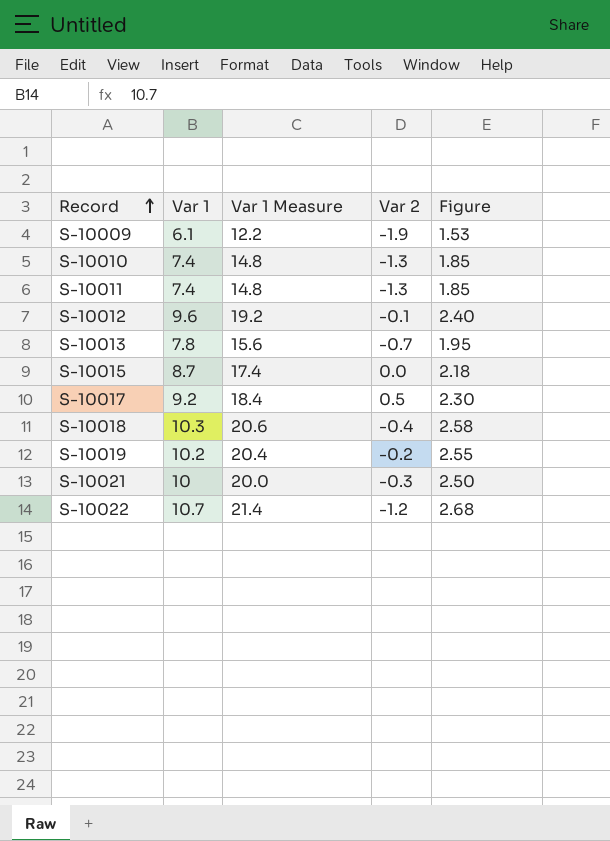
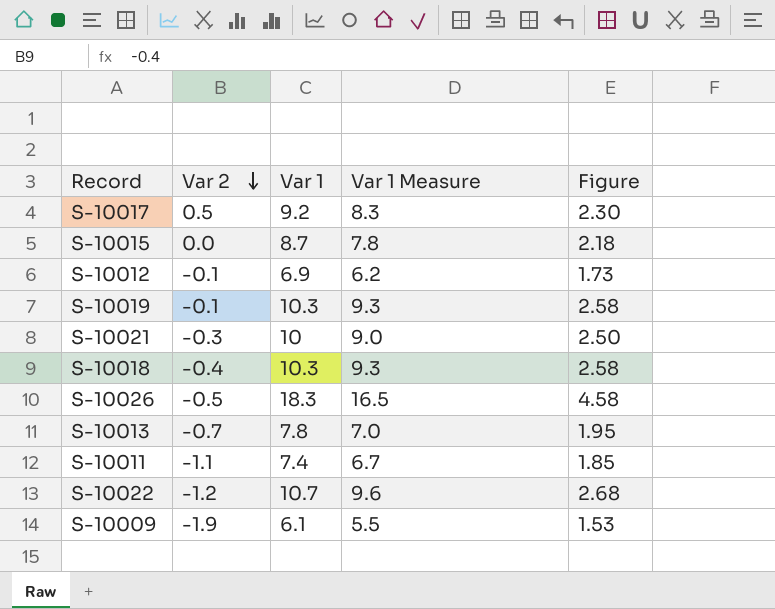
row order: Record ascending -> Var 2 descending
column Var 2 | position: 4 -> 2
column Var 1 Measure | formula: [Var 1] * 2 -> [Var 1] * 0.9
row S-10010: 7.4 | 14.8 | -1.3 | 1.85 -> none
S-10012 | Var 1: 9.6 -> 6.9
S-10012 | Figure: 2.40 -> 1.73
S-10019 | Var 2: -0.2 -> -0.1
S-10019 | Var 1: 10.2 -> 10.3
S-10019 | Figure: 2.55 -> 2.58
row S-10026: none -> -0.5 | 18.3 | 16.5 | 4.58
S-10011 | Var 2: -1.3 -> -1.1

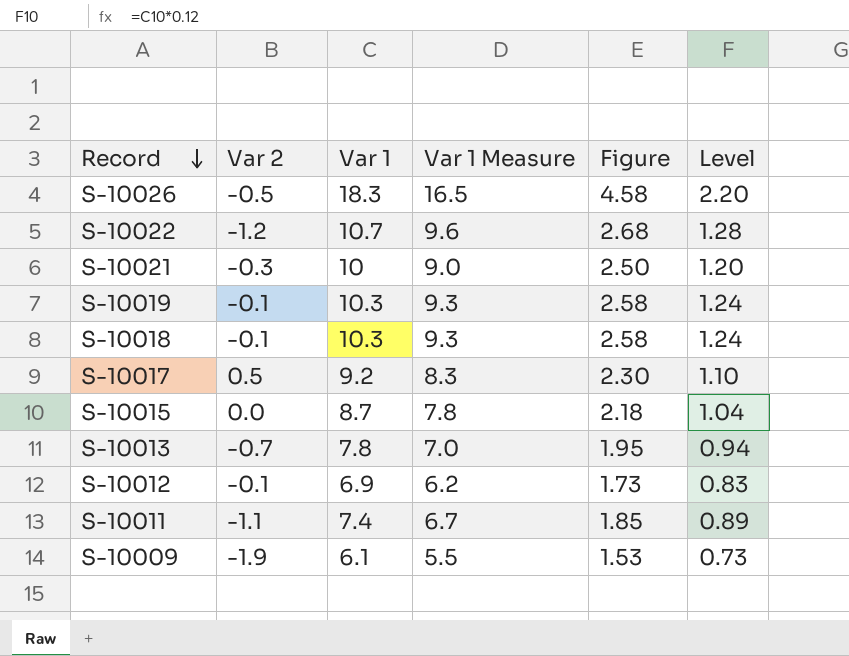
row order: Var 2 descending -> Record descending
column Level | formula: none -> [Var 1] * 0.12
S-10018 | Var 2: -0.4 -> -0.1

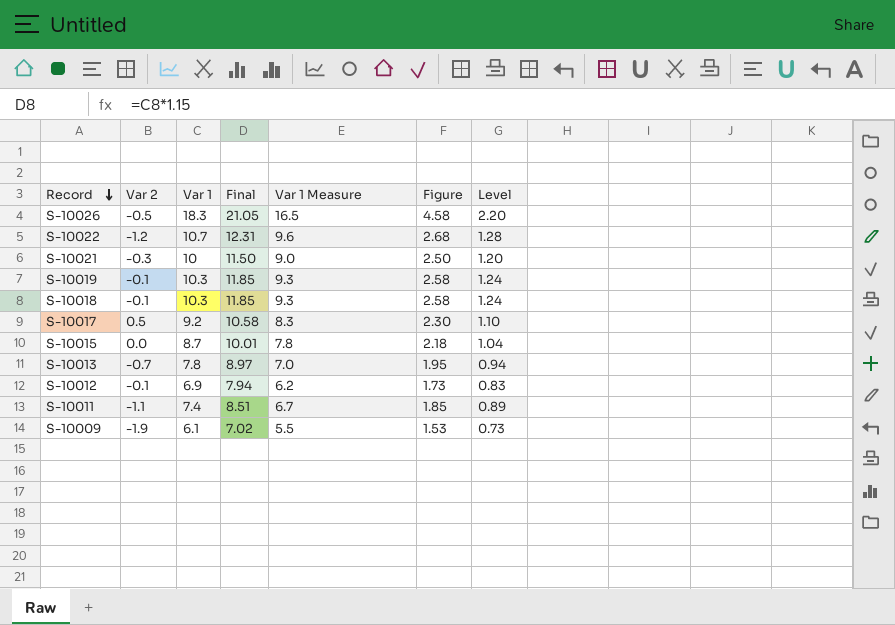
column Final | formula: none -> [Var 1] * 1.15

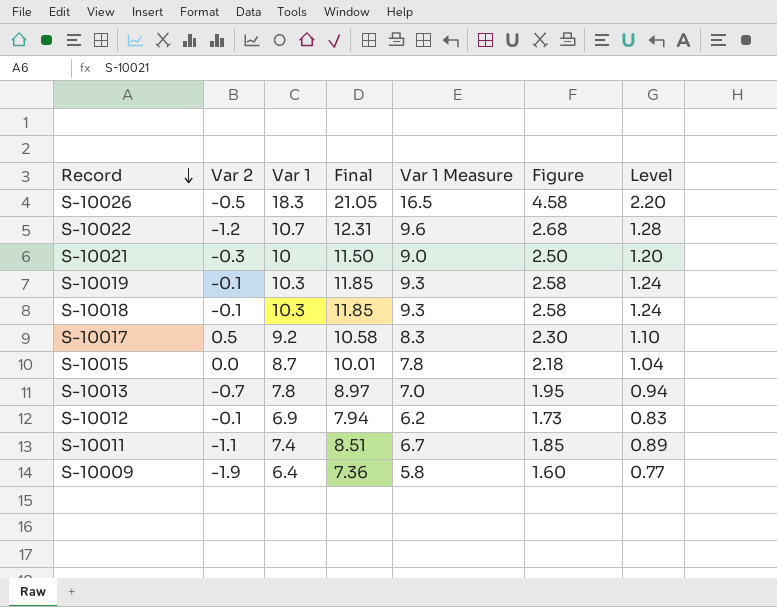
S-10009 | Var 1: 6.1 -> 6.4
S-10009 | Final: 7.02 -> 7.36
S-10009 | Var 1 Measure: 5.5 -> 5.8
S-10009 | Figure: 1.53 -> 1.60
S-10009 | Level: 0.73 -> 0.77

